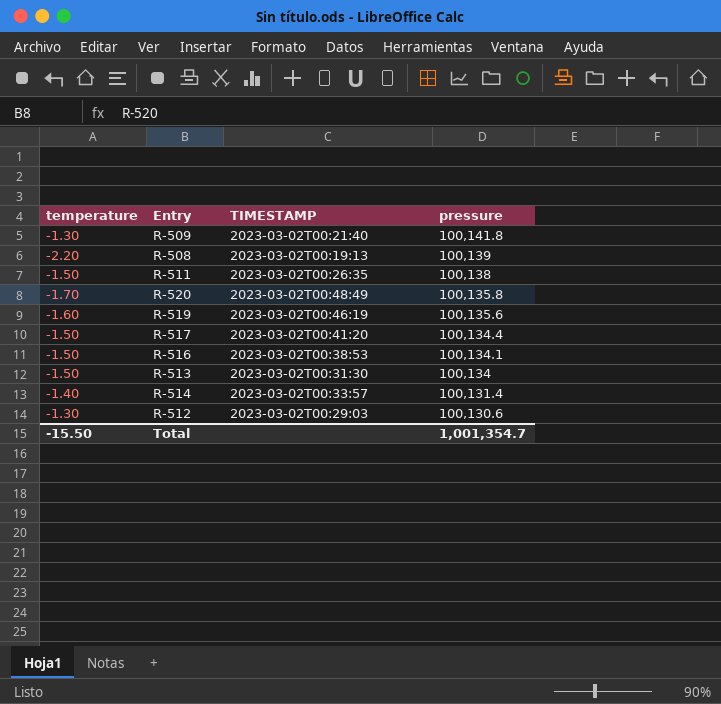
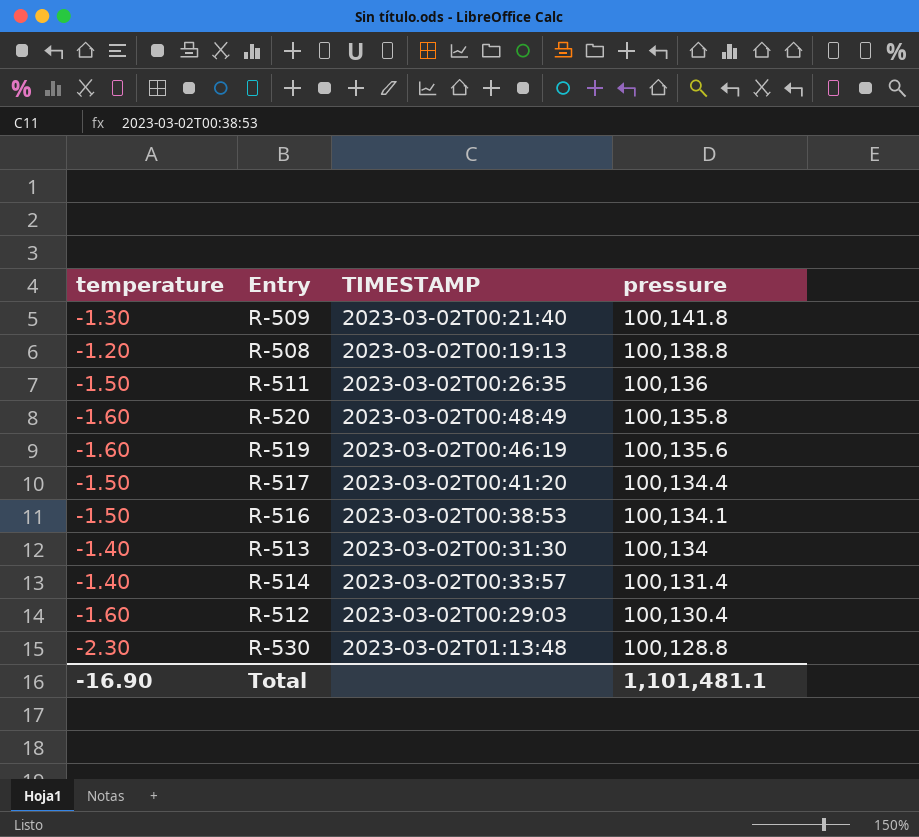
R-508 | temperature: -2.20 -> -1.20
R-508 | pressure: 100,139 -> 100,138.8
R-511 | pressure: 100,138 -> 100,136
R-520 | temperature: -1.70 -> -1.60
R-513 | temperature: -1.50 -> -1.40
R-512 | temperature: -1.30 -> -1.60
R-512 | pressure: 100,130.6 -> 100,130.4
row R-530: none -> -2.30 | 2023-03-02T01:13:48 | 100,128.8
Total | temperature: -15.50 -> -16.90
Total | pressure: 1,001,354.7 -> 1,101,481.1

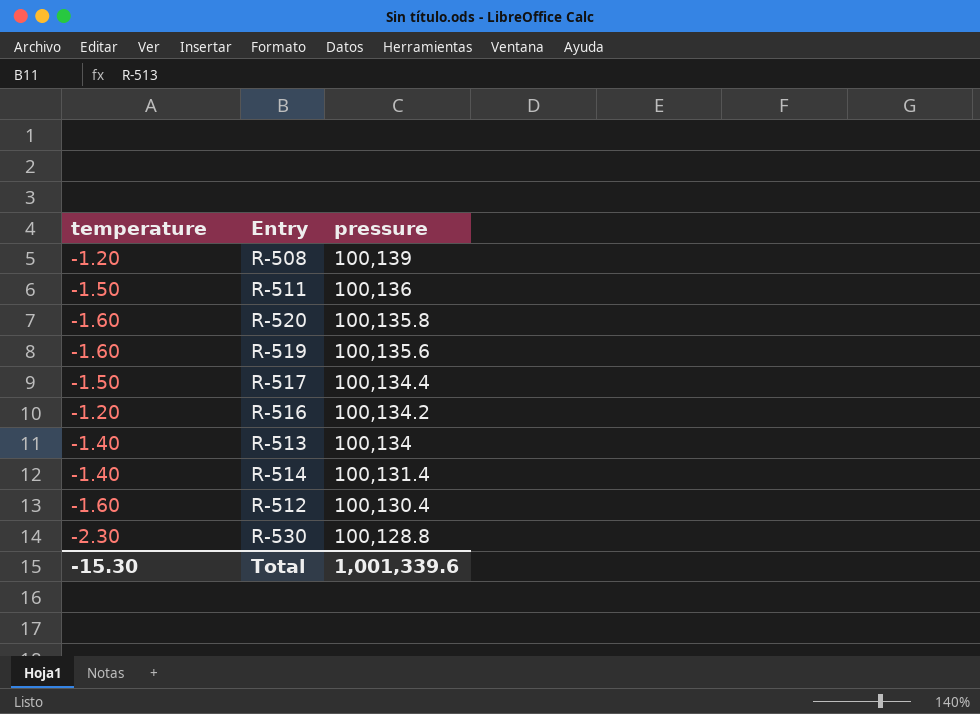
column TIMESTAMP | position: 3 -> none
row R-509: -1.30 | 2023-03-02T00:21:40 | 100,141.8 -> none
R-508 | pressure: 100,138.8 -> 100,139
R-516 | temperature: -1.50 -> -1.20
R-516 | pressure: 100,134.1 -> 100,134.2
Total | temperature: -16.90 -> -15.30
Total | pressure: 1,101,481.1 -> 1,001,339.6

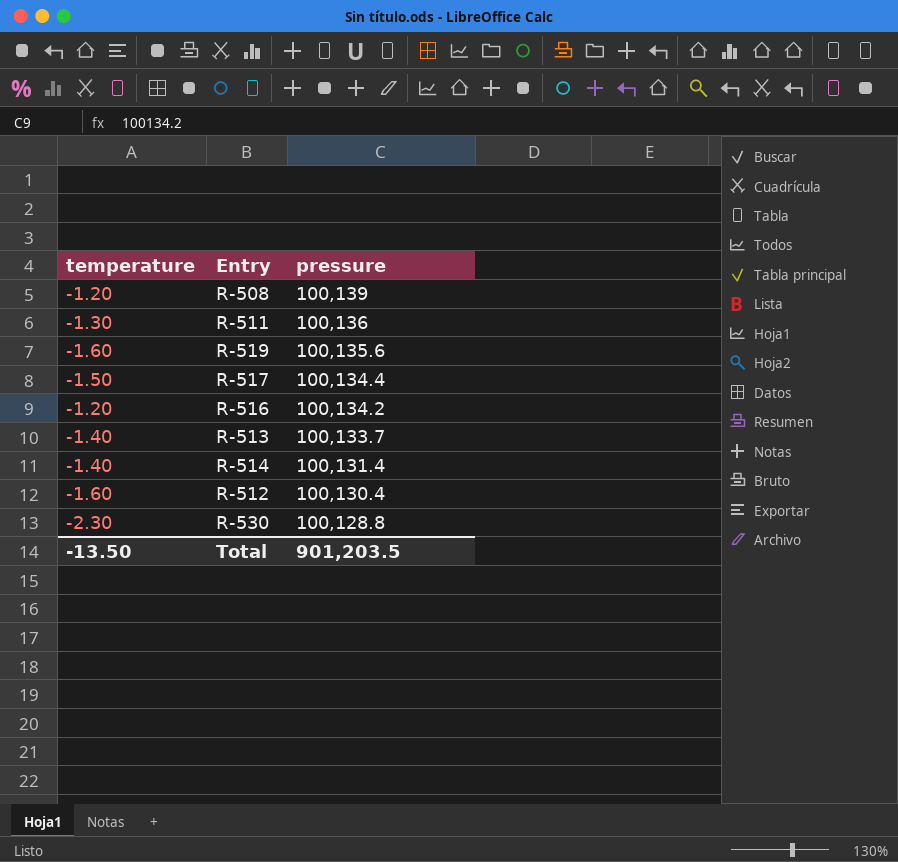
row R-520: -1.60 | 100,135.8 -> none
R-511 | temperature: -1.50 -> -1.30
R-513 | pressure: 100,134 -> 100,133.7
Total | temperature: -15.30 -> -13.50
Total | pressure: 1,001,339.6 -> 901,203.5

